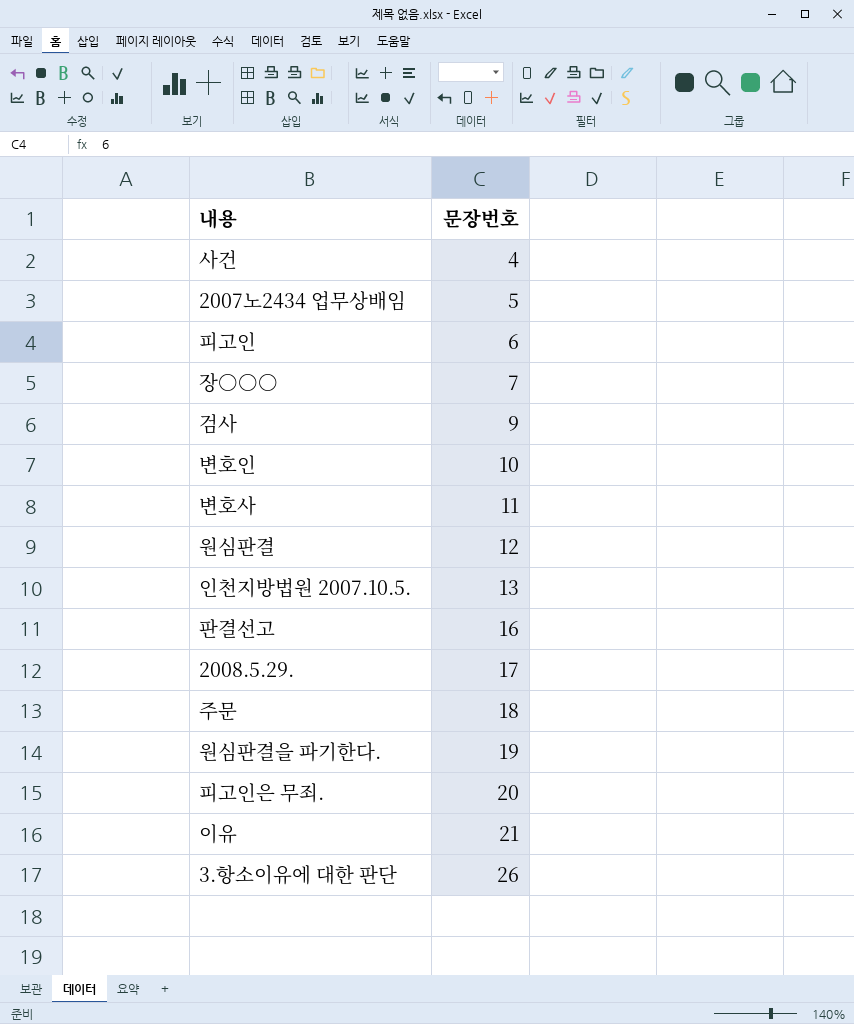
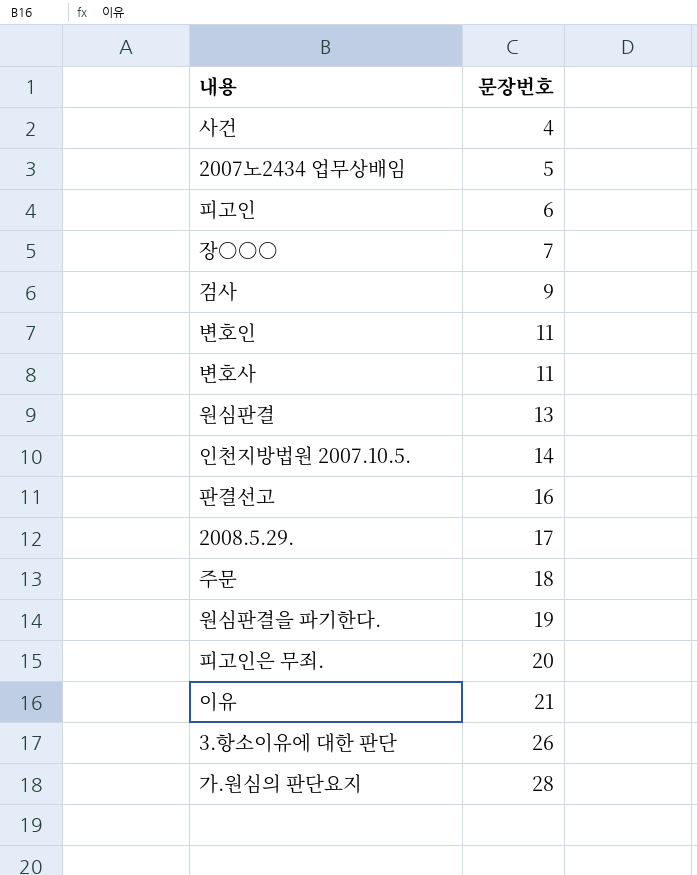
변호인 | 문장번호: 10 -> 11
원심판결 | 문장번호: 12 -> 13
인천지방법원 2007.10.5. | 문장번호: 13 -> 14
row 가.원심의 판단요지: none -> 28

